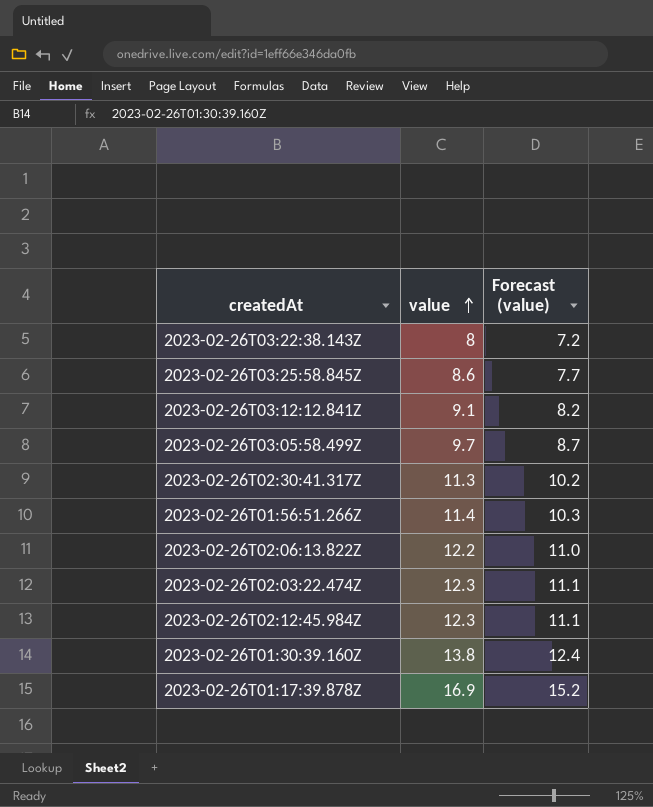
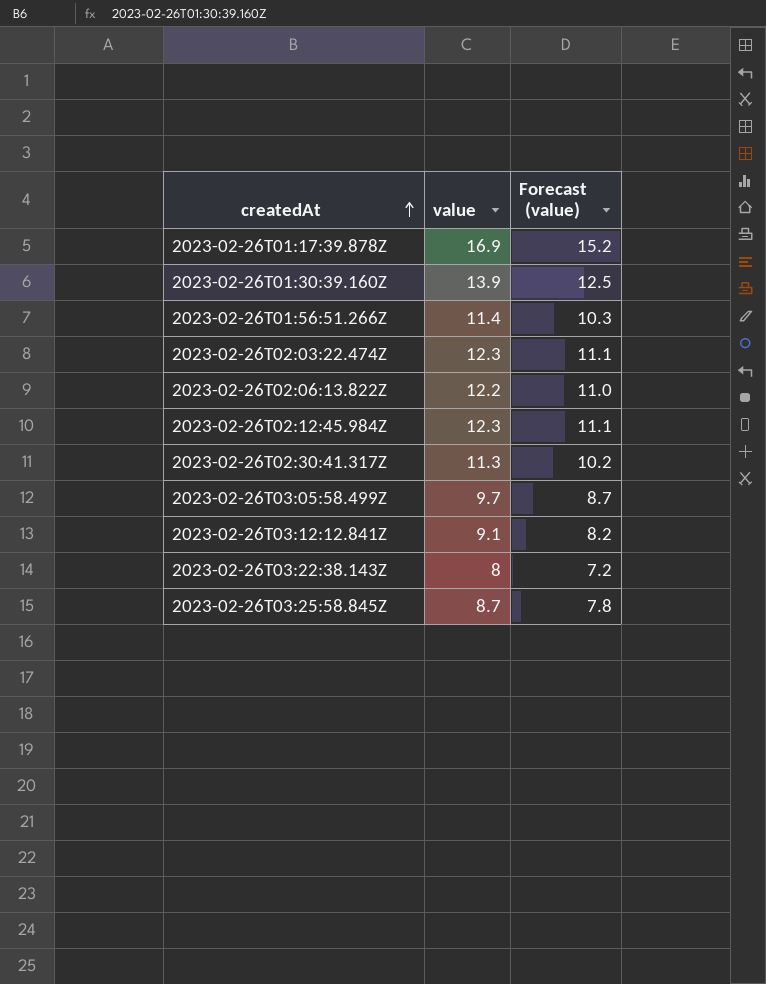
row order: value ascending -> createdAt ascending
2023-02-26T01:30:39.160Z | value: 13.8 -> 13.9
2023-02-26T01:30:39.160Z | Forecast (value): 12.4 -> 12.5
2023-02-26T03:25:58.845Z | value: 8.6 -> 8.7
2023-02-26T03:25:58.845Z | Forecast (value): 7.7 -> 7.8

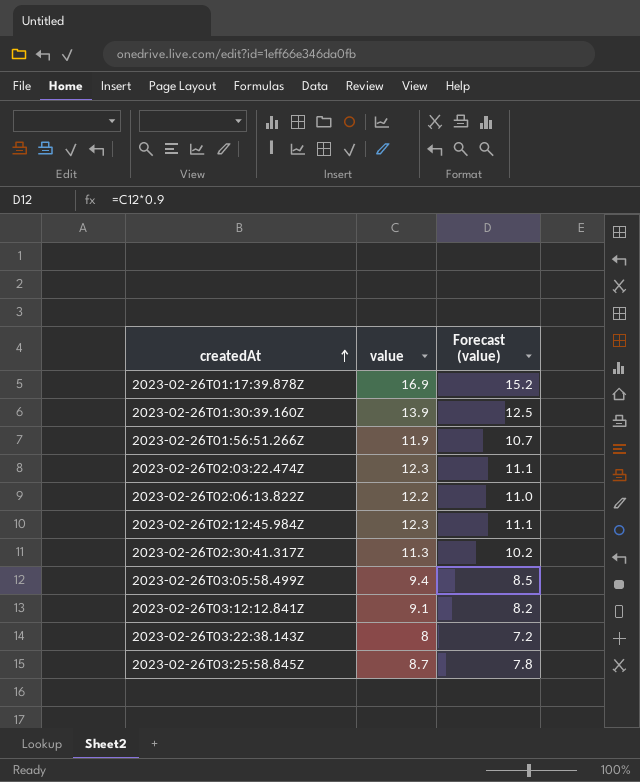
2023-02-26T01:56:51.266Z | value: 11.4 -> 11.9
2023-02-26T01:56:51.266Z | Forecast (value): 10.3 -> 10.7
2023-02-26T03:05:58.499Z | value: 9.7 -> 9.4
2023-02-26T03:05:58.499Z | Forecast (value): 8.7 -> 8.5

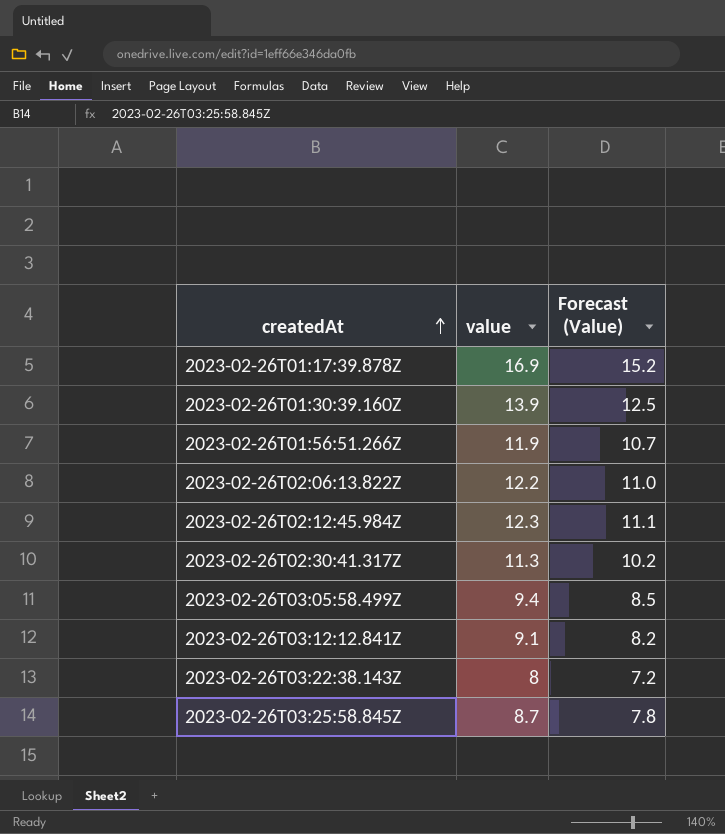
column name: Forecast (value) -> Forecast (Value)
row 2023-02-26T02:03:22.474Z: 12.3 | 11.1 -> none

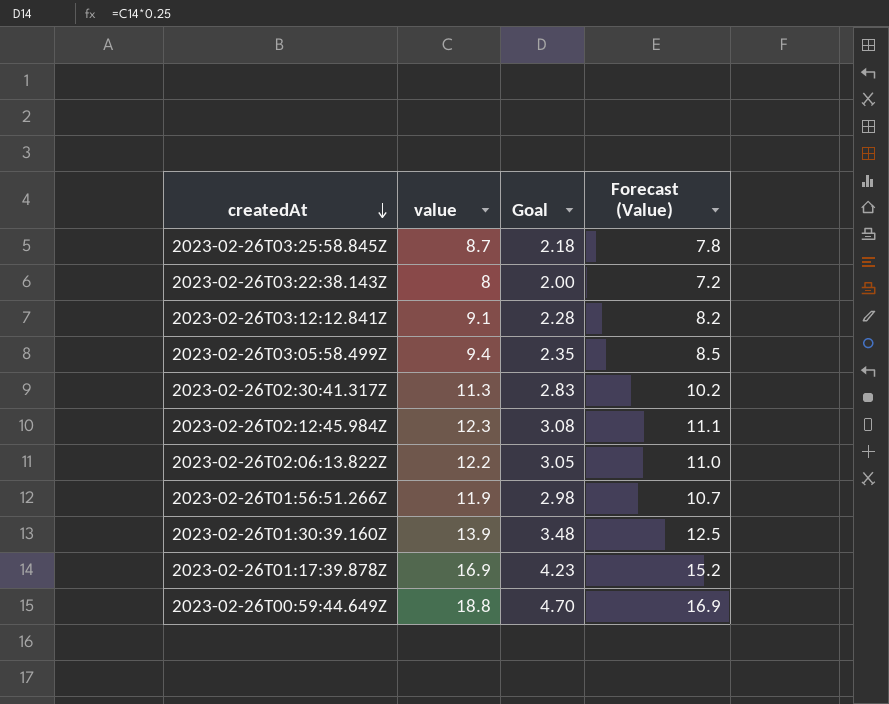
row order: createdAt ascending -> createdAt descending
column Goal | formula: none -> [value] * 0.25
row 2023-02-26T00:59:44.649Z: none -> 18.8 | 4.70 | 16.9

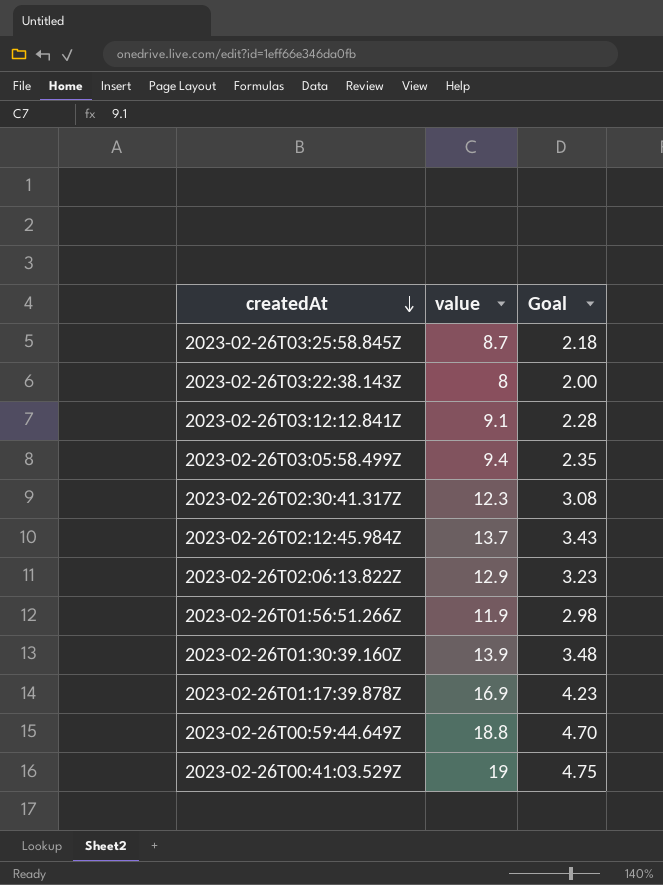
column Forecast (Value) | formula: [value] * 0.9 -> none
2023-02-26T02:30:41.317Z | value: 11.3 -> 12.3
2023-02-26T02:30:41.317Z | Goal: 2.83 -> 3.08
2023-02-26T02:12:45.984Z | value: 12.3 -> 13.7
2023-02-26T02:12:45.984Z | Goal: 3.08 -> 3.43
2023-02-26T02:06:13.822Z | value: 12.2 -> 12.9
2023-02-26T02:06:13.822Z | Goal: 3.05 -> 3.23
row 2023-02-26T00:41:03.529Z: none -> 19 | 4.75

